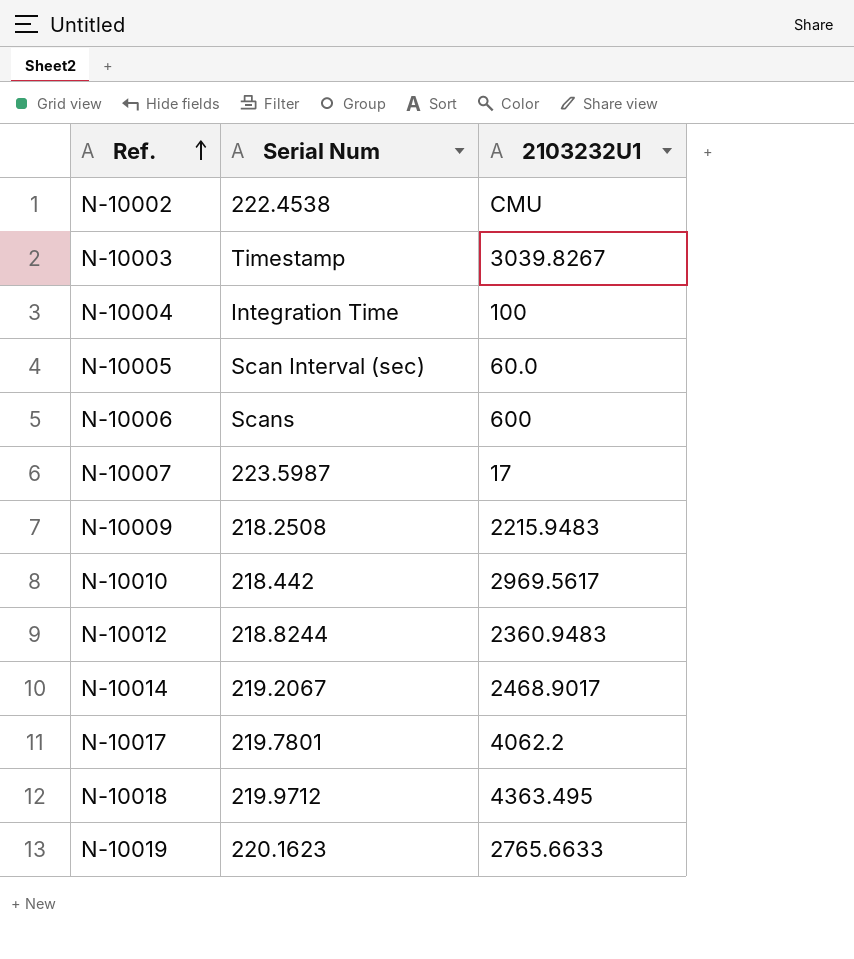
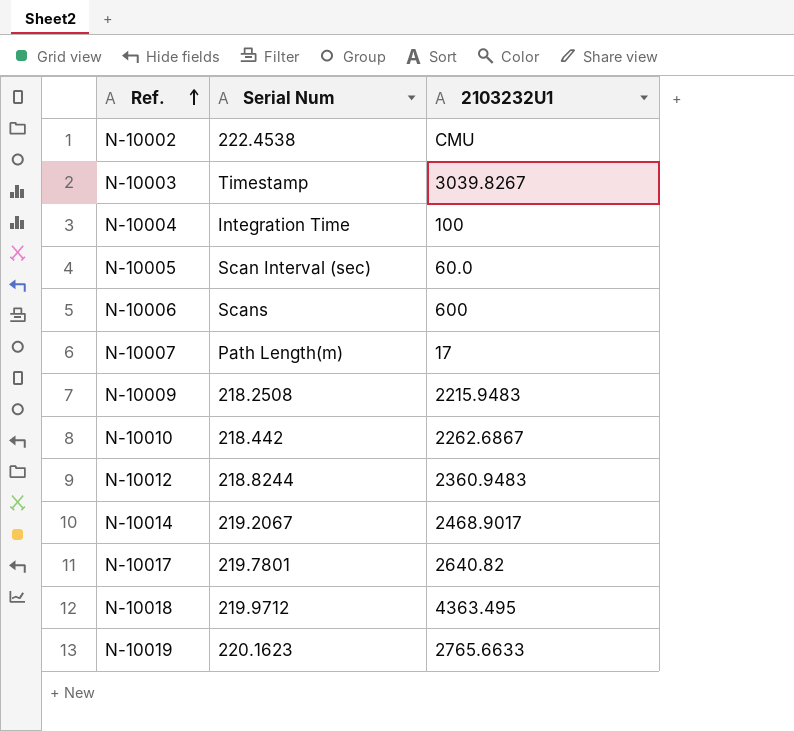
N-10007 | Serial Num: 223.5987 -> Path Length(m)
N-10010 | 2103232U1: 2969.5617 -> 2262.6867
N-10017 | 2103232U1: 4062.2 -> 2640.82

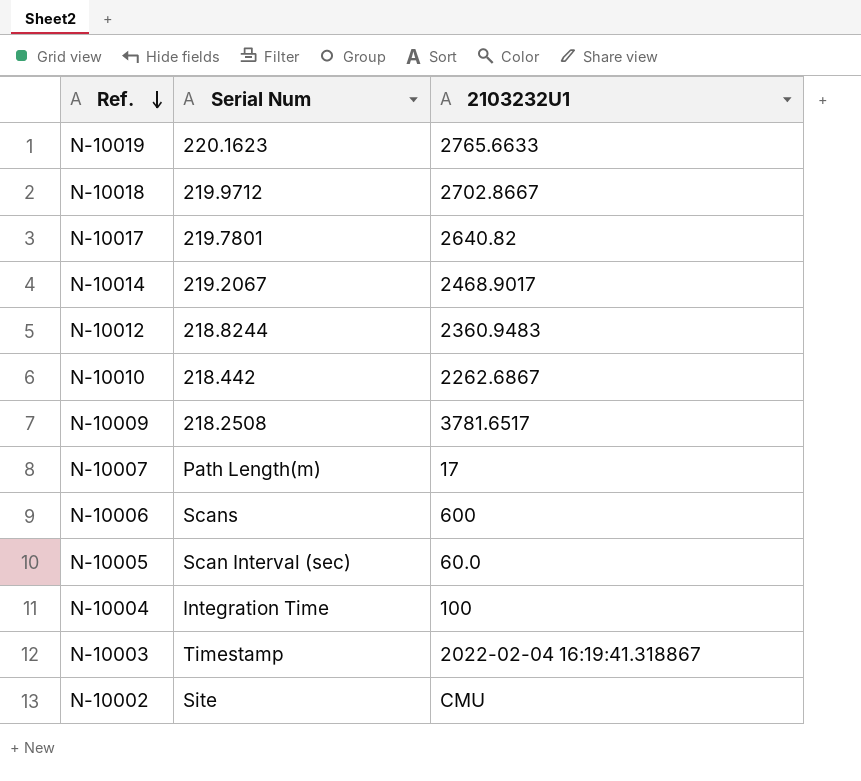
row order: Ref. ascending -> Ref. descending
N-10018 | 2103232U1: 4363.495 -> 2702.8667
N-10009 | 2103232U1: 2215.9483 -> 3781.6517
N-10003 | 2103232U1: 3039.8267 -> 2022-02-04 16:19:41.318867
N-10002 | Serial Num: 222.4538 -> Site

